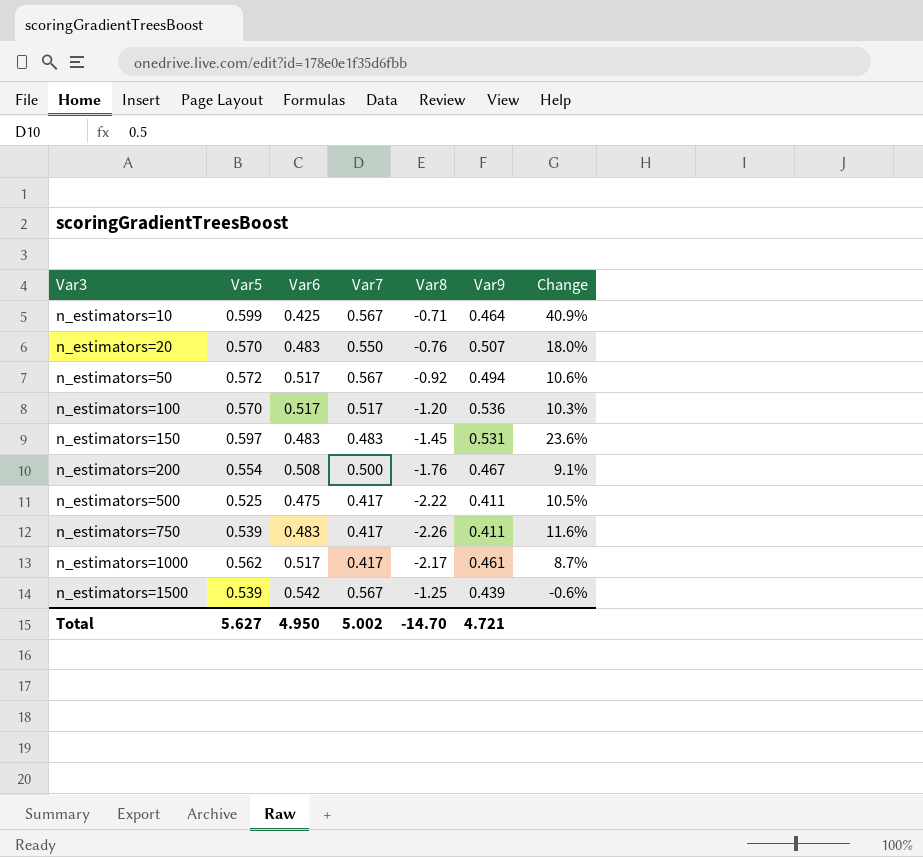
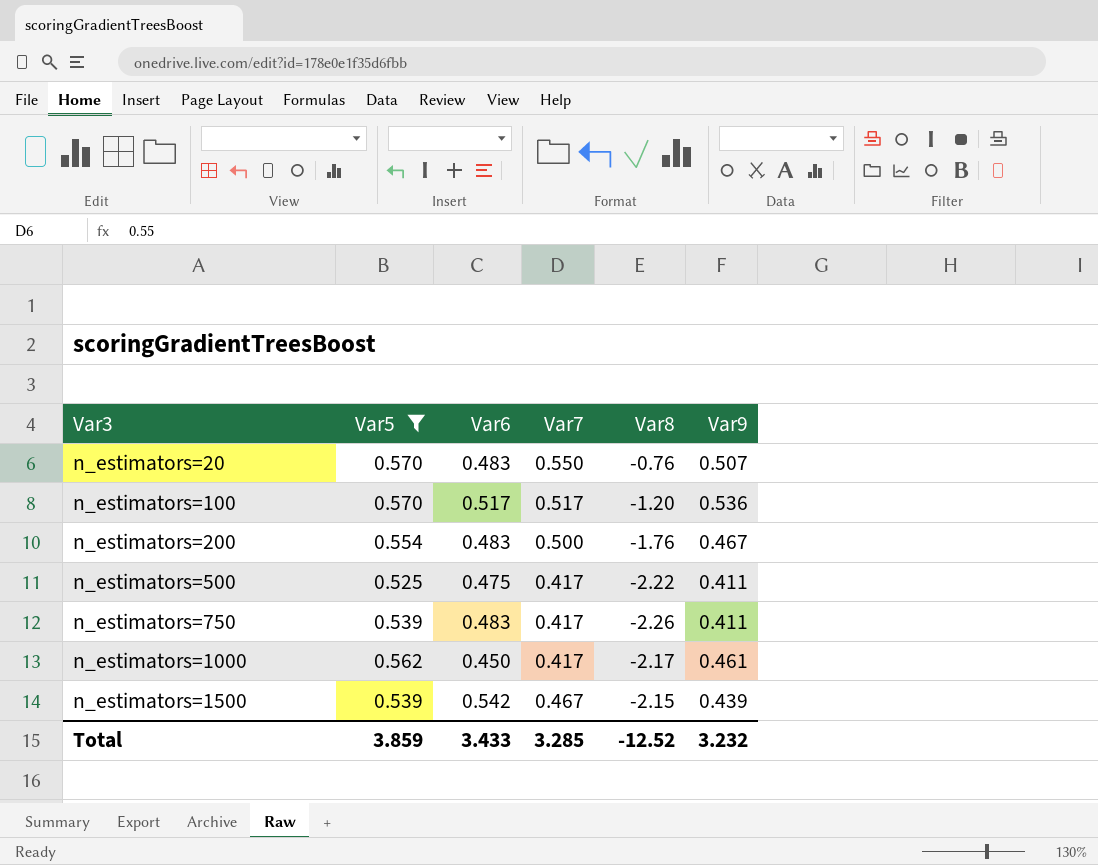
filter: none -> Var5 <= 0.570
column Change | formula: ([Var5] - [Var6]) / [Var6] -> none
n_estimators=200 | Var6: 0.508 -> 0.483
n_estimators=1000 | Var6: 0.517 -> 0.450
n_estimators=1500 | Var7: 0.567 -> 0.467
n_estimators=1500 | Var8: -1.25 -> -2.15
Total | Var5: 5.627 -> 3.859
Total | Var6: 4.950 -> 3.433
Total | Var7: 5.002 -> 3.285
Total | Var8: -14.70 -> -12.52
Total | Var9: 4.721 -> 3.232

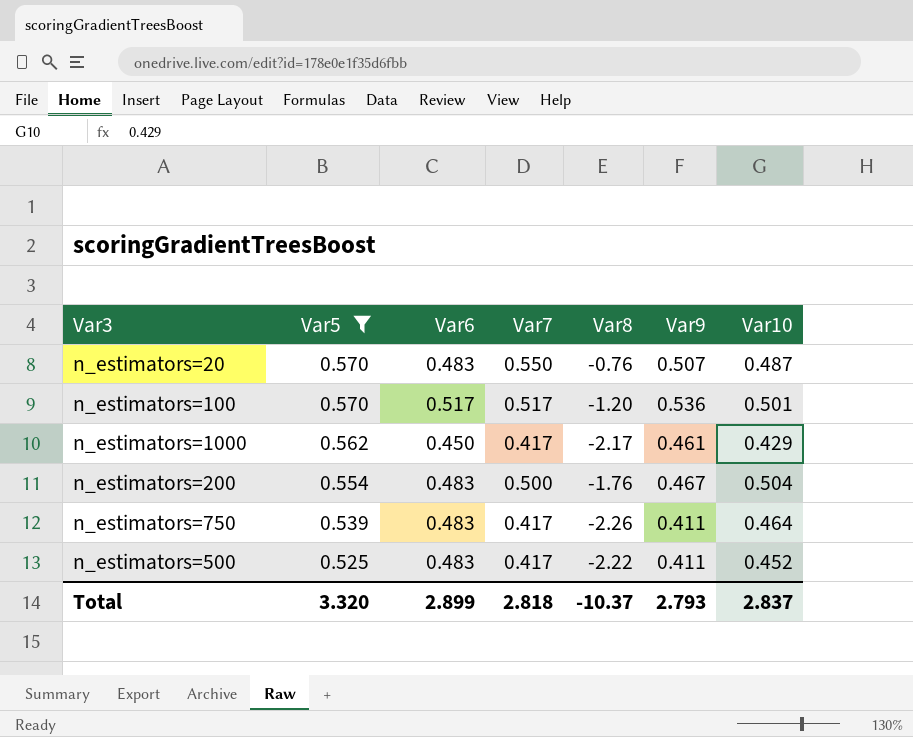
row order: Var3 ascending -> Var5 descending
column Var10 | position: none -> 7
row n_estimators=1500: 0.539 | 0.542 | 0.467 | -2.15 | 0.439 -> none
n_estimators=500 | Var6: 0.475 -> 0.483
Total | Var5: 3.859 -> 3.320
Total | Var6: 3.433 -> 2.899
Total | Var7: 3.285 -> 2.818
Total | Var8: -12.52 -> -10.37
Total | Var9: 3.232 -> 2.793

